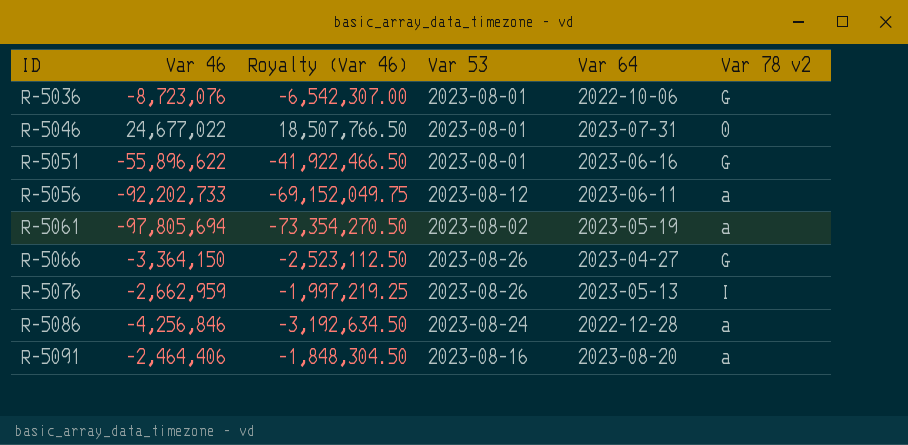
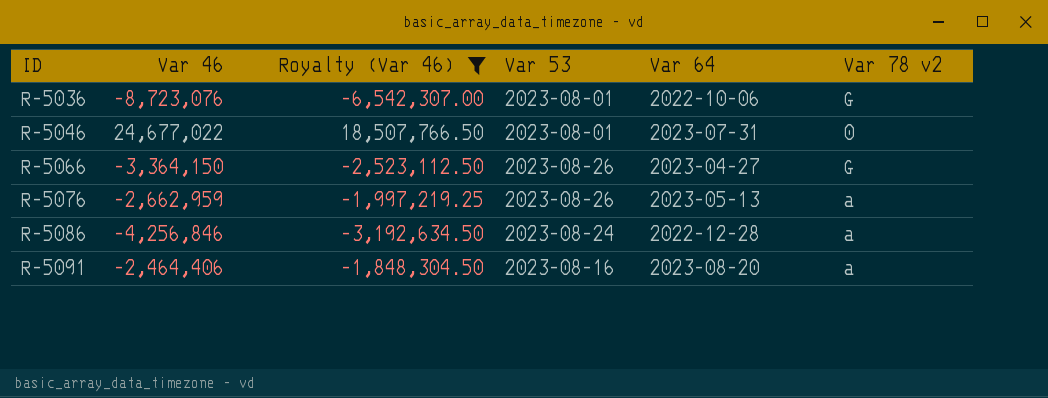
filter: none -> Royalty (Var 46) >= -6,542,307.00
R-5076 | Var 78 v2: I -> a

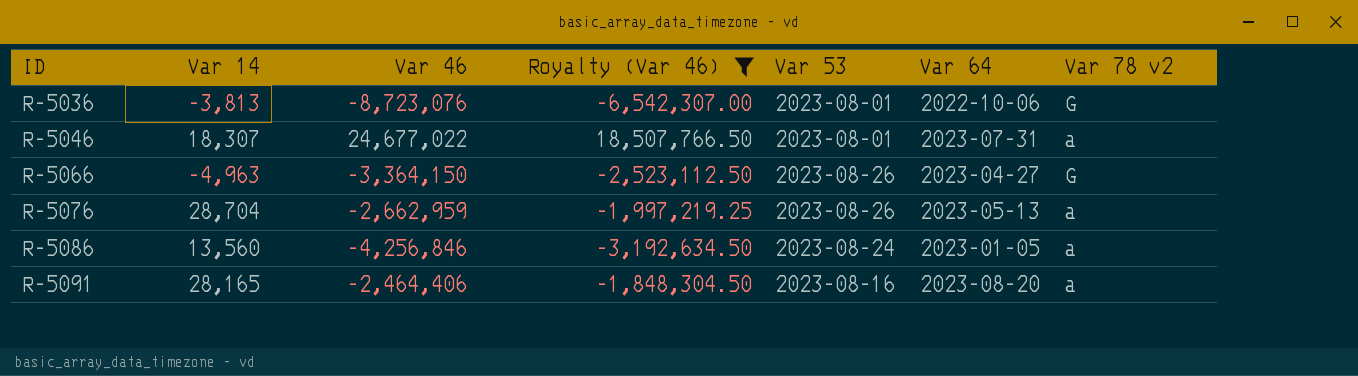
column Var 14 | position: none -> 2
R-5046 | Var 78 v2: 0 -> a
R-5086 | Var 64: 2022-12-28 -> 2023-01-05

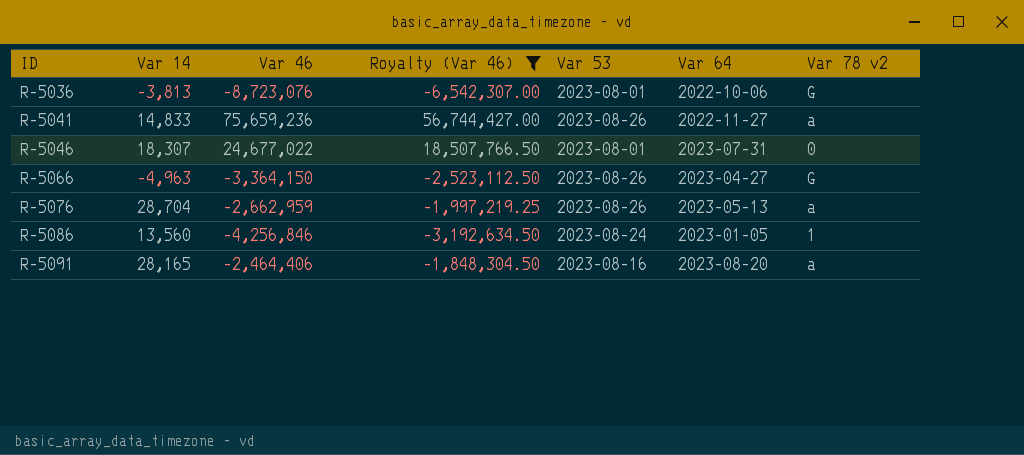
row R-5041: none -> 14,833 | 75,659,236 | 56,744,427.00 | 2023-08-26 | 2022-11-27 | a
R-5046 | Var 78 v2: a -> 0
R-5086 | Var 78 v2: a -> 1

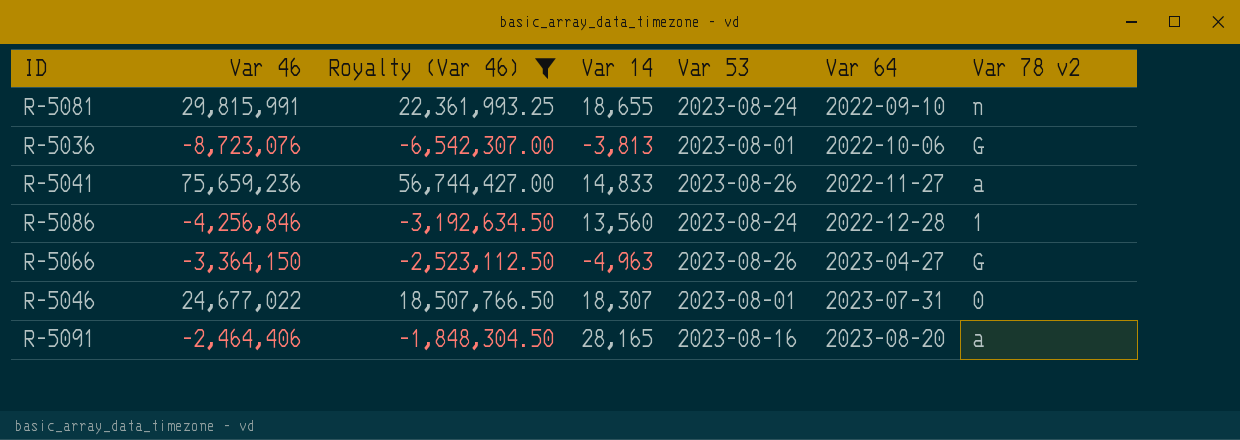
row order: ID ascending -> Var 64 ascending
column Var 14 | position: 2 -> 4
row R-5076: 28,704 | -2,662,959 | -1,997,219.25 | 2023-08-26 | 2023-05-13 | a -> none
row R-5081: none -> 29,815,991 | 22,361,993.25 | 18,655 | 2023-08-24 | 2022-09-10 | n
R-5086 | Var 64: 2023-01-05 -> 2022-12-28

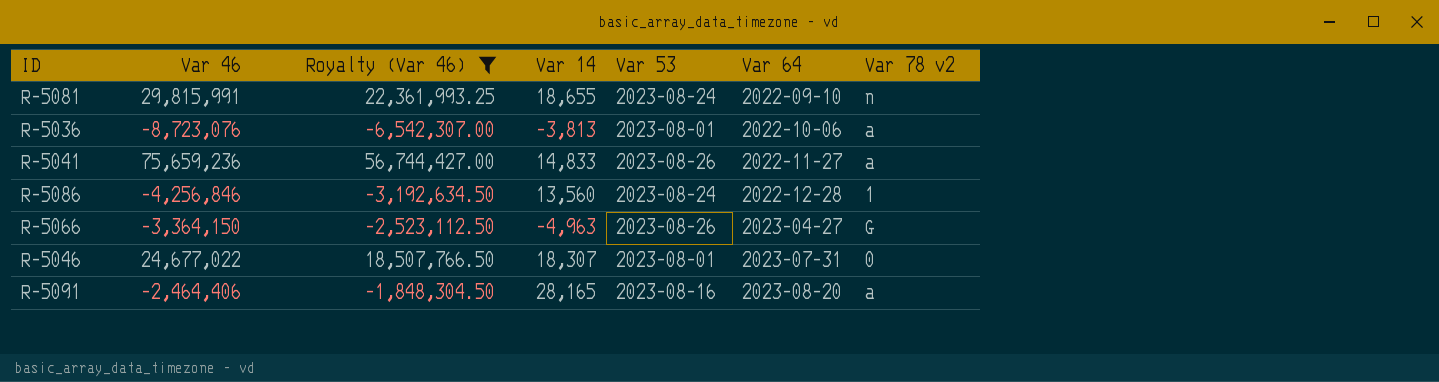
R-5036 | Var 78 v2: G -> a

